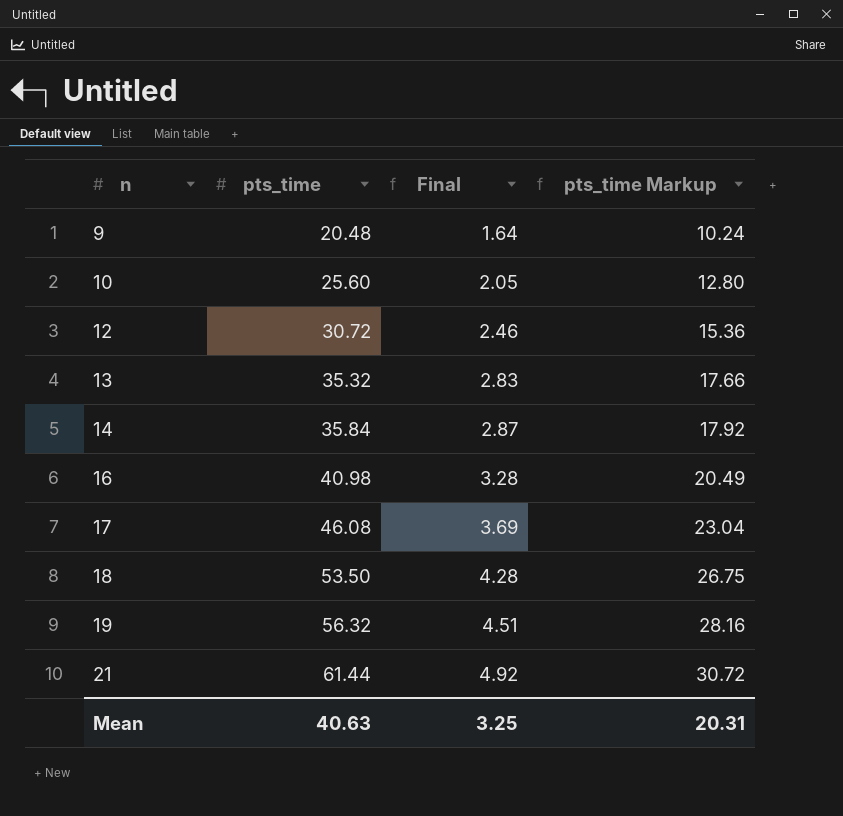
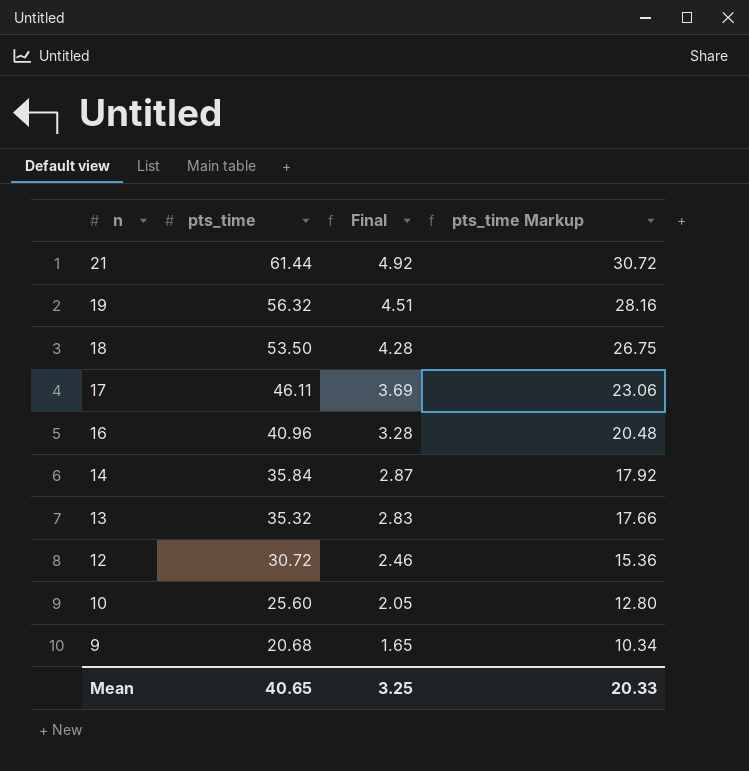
row order: n ascending -> n descending
17 | pts_time: 46.08 -> 46.11
17 | pts_time Markup: 23.04 -> 23.06
16 | pts_time: 40.98 -> 40.96
16 | pts_time Markup: 20.49 -> 20.48
9 | pts_time: 20.48 -> 20.68
9 | Final: 1.64 -> 1.65
9 | pts_time Markup: 10.24 -> 10.34
Mean | pts_time: 40.63 -> 40.65
Mean | pts_time Markup: 20.31 -> 20.33

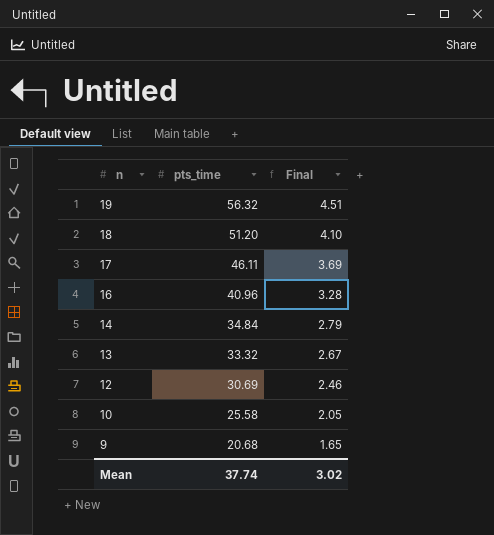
column pts_time Markup | formula: [pts_time] * 0.5 -> none
row 21: 61.44 | 4.92 | 30.72 -> none
18 | pts_time: 53.50 -> 51.20
18 | Final: 4.28 -> 4.10
14 | pts_time: 35.84 -> 34.84
14 | Final: 2.87 -> 2.79
13 | pts_time: 35.32 -> 33.32
13 | Final: 2.83 -> 2.67
12 | pts_time: 30.72 -> 30.69
10 | pts_time: 25.60 -> 25.58
Mean | pts_time: 40.65 -> 37.74
Mean | Final: 3.25 -> 3.02

